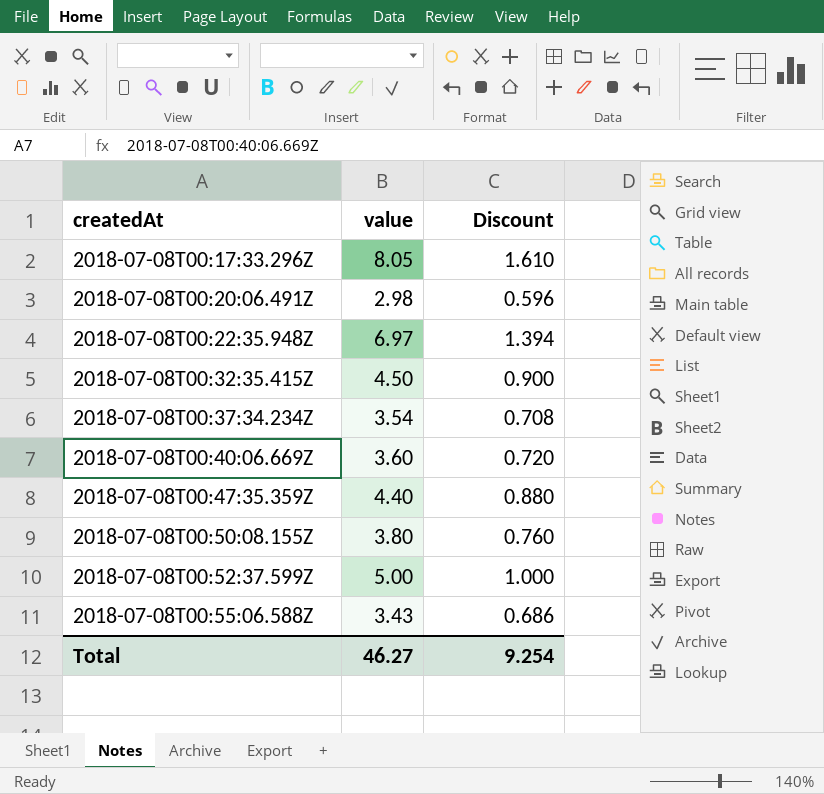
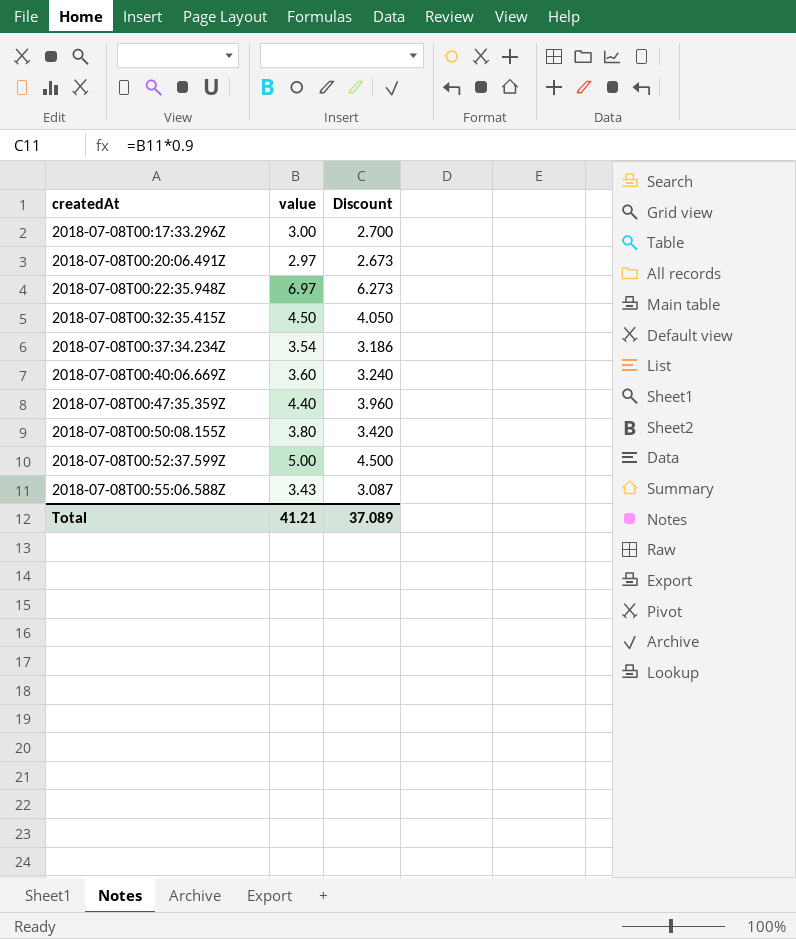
column Discount | formula: [value] * 0.2 -> [value] * 0.9
2018-07-08T00:17:33.296Z | value: 8.05 -> 3.00
2018-07-08T00:20:06.491Z | value: 2.98 -> 2.97
Total | value: 46.27 -> 41.21
Total | Discount: 9.254 -> 37.089

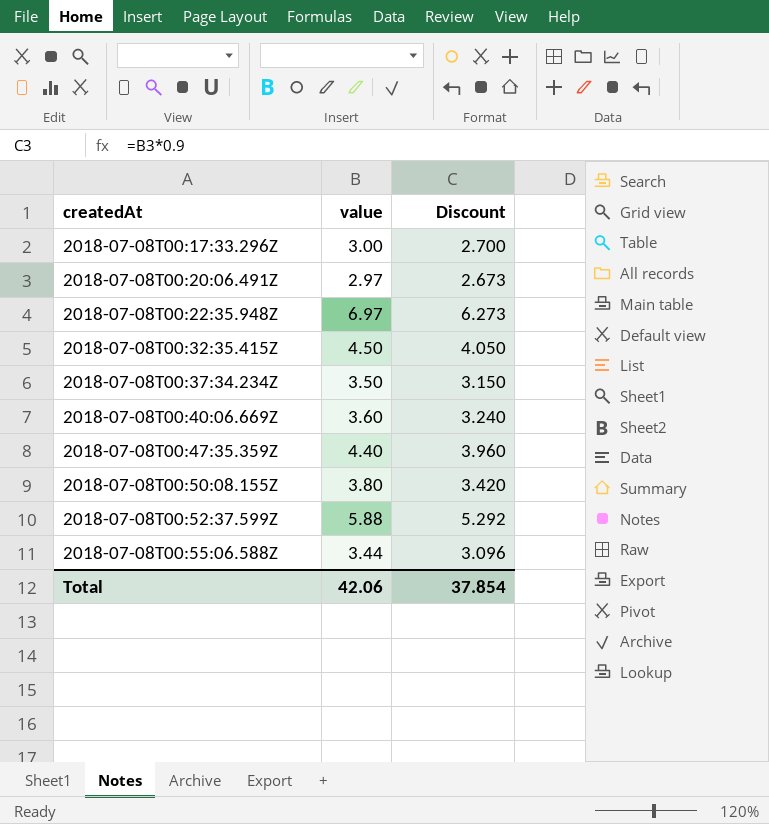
2018-07-08T00:37:34.234Z | value: 3.54 -> 3.50
2018-07-08T00:37:34.234Z | Discount: 3.186 -> 3.150
2018-07-08T00:52:37.599Z | value: 5.00 -> 5.88
2018-07-08T00:52:37.599Z | Discount: 4.500 -> 5.292
2018-07-08T00:55:06.588Z | value: 3.43 -> 3.44
2018-07-08T00:55:06.588Z | Discount: 3.087 -> 3.096
Total | value: 41.21 -> 42.06
Total | Discount: 37.089 -> 37.854

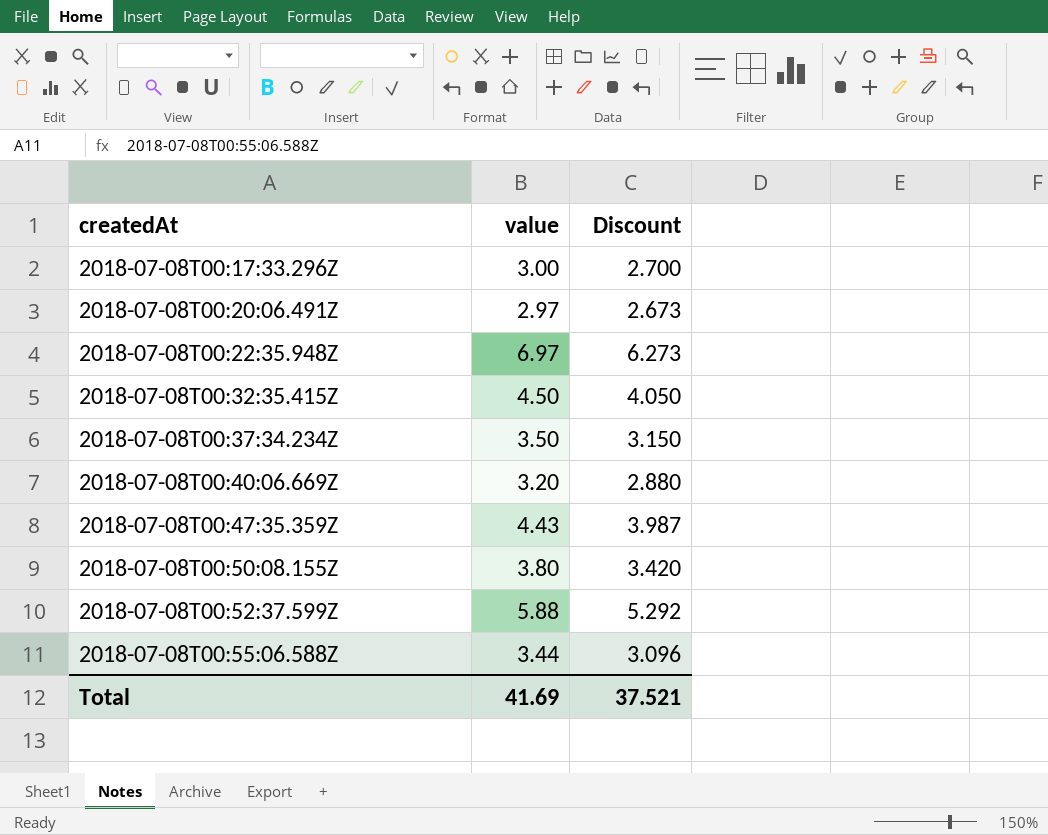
2018-07-08T00:40:06.669Z | value: 3.60 -> 3.20
2018-07-08T00:40:06.669Z | Discount: 3.240 -> 2.880
2018-07-08T00:47:35.359Z | value: 4.40 -> 4.43
2018-07-08T00:47:35.359Z | Discount: 3.960 -> 3.987
Total | value: 42.06 -> 41.69
Total | Discount: 37.854 -> 37.521

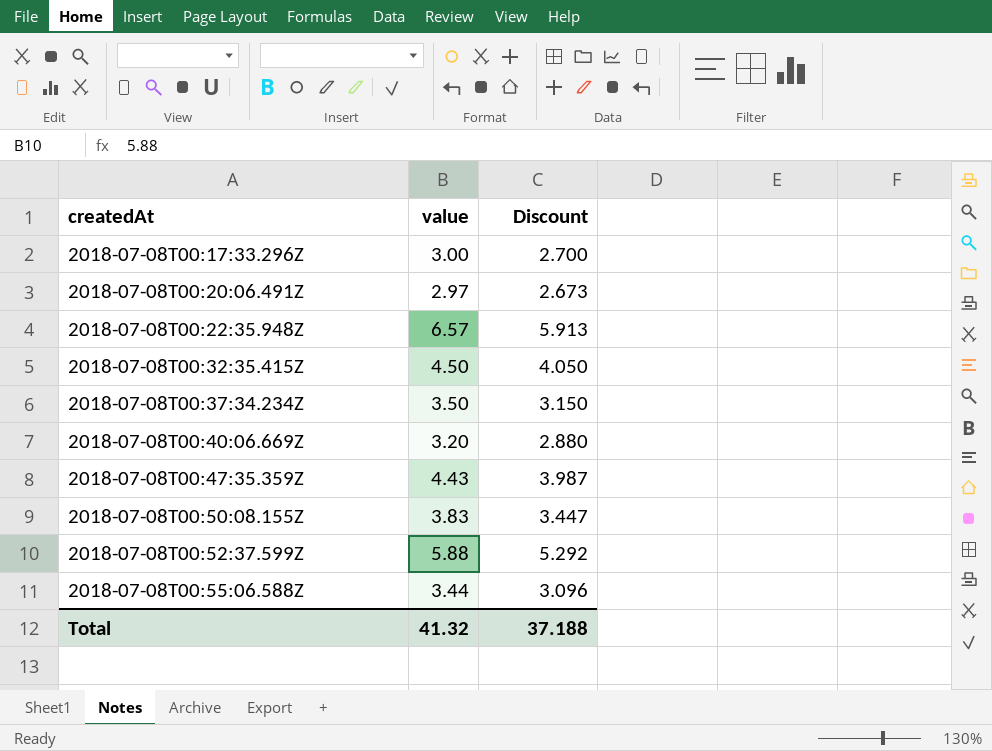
2018-07-08T00:22:35.948Z | value: 6.97 -> 6.57
2018-07-08T00:22:35.948Z | Discount: 6.273 -> 5.913
2018-07-08T00:50:08.155Z | value: 3.80 -> 3.83
2018-07-08T00:50:08.155Z | Discount: 3.420 -> 3.447
Total | value: 41.69 -> 41.32
Total | Discount: 37.521 -> 37.188

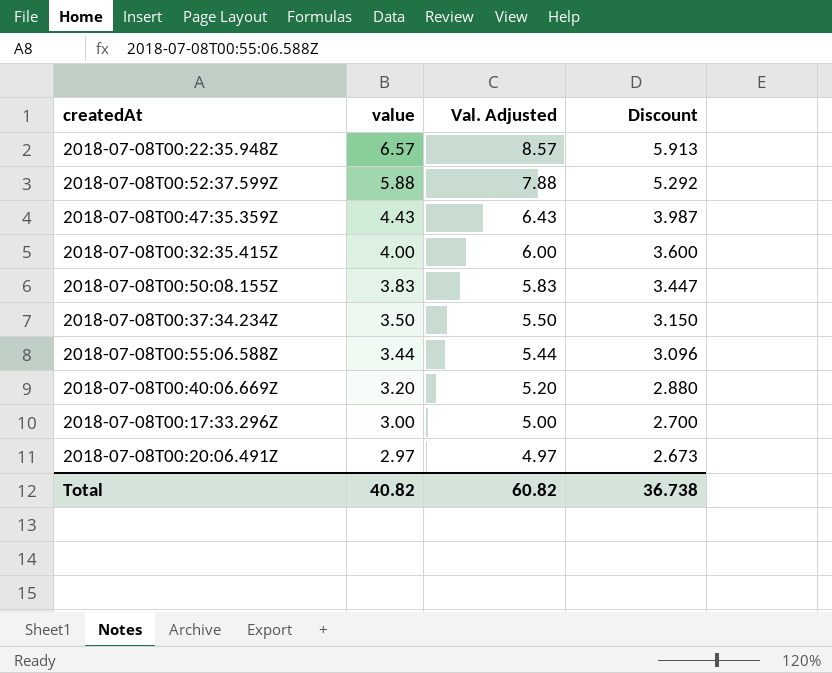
row order: createdAt ascending -> value descending
column Val. Adjusted | formula: none -> [value] + 2
2018-07-08T00:32:35.415Z | value: 4.50 -> 4.00
2018-07-08T00:32:35.415Z | Discount: 4.050 -> 3.600
Total | value: 41.32 -> 40.82
Total | Discount: 37.188 -> 36.738

